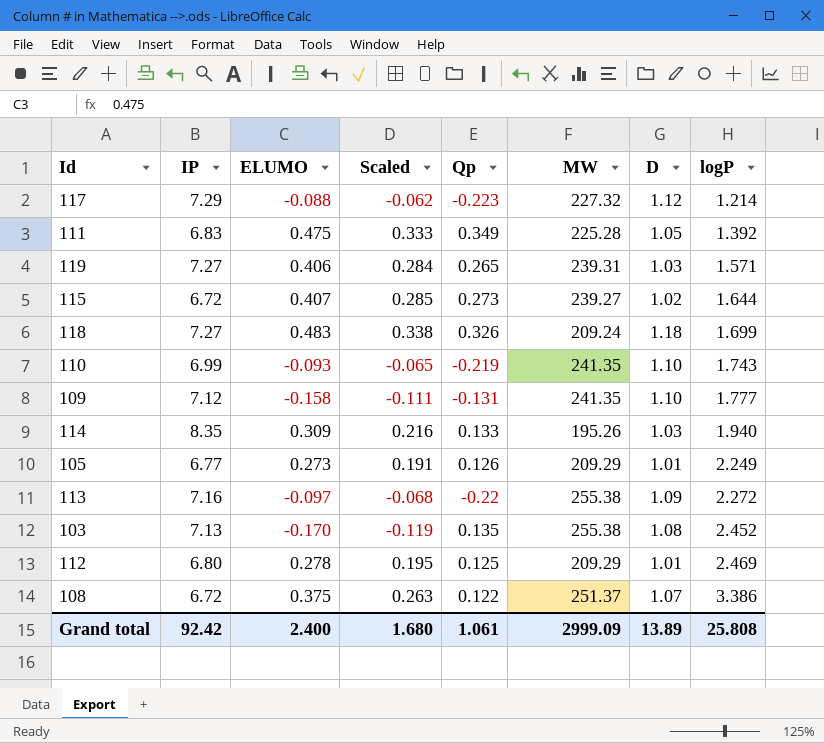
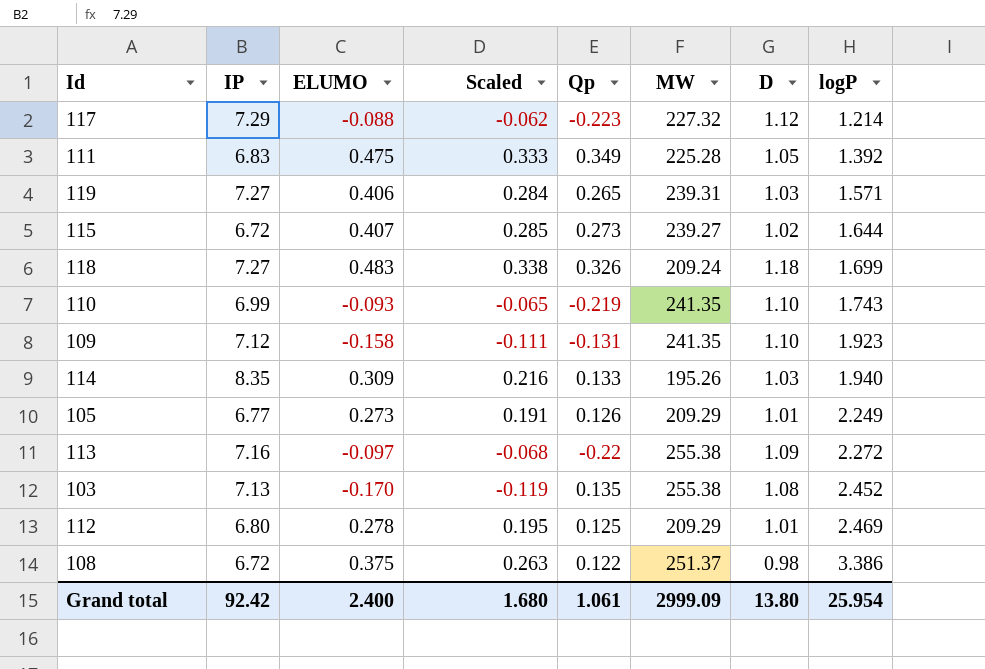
109 | logP: 1.777 -> 1.923
108 | D: 1.07 -> 0.98
Grand total | D: 13.89 -> 13.80
Grand total | logP: 25.808 -> 25.954

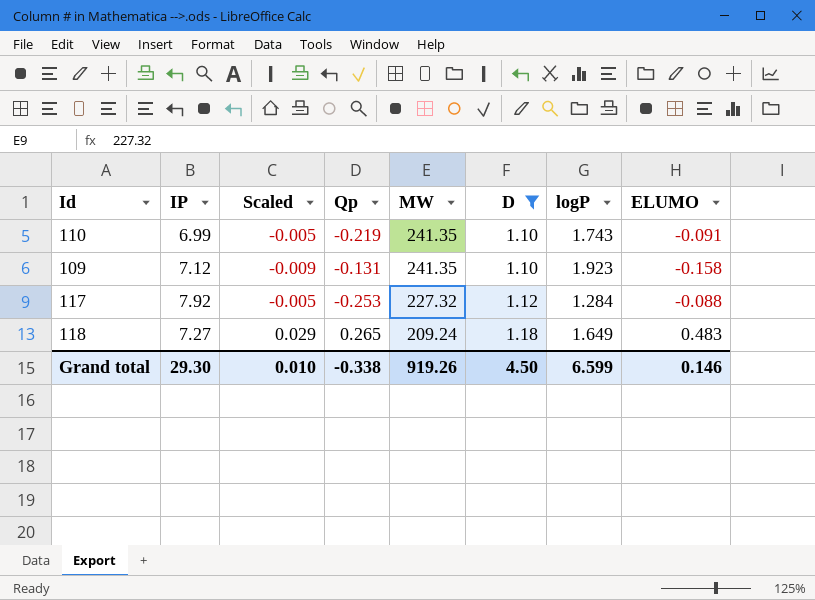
filter: none -> D >= 1.10
row order: logP ascending -> MW descending
column Scaled | formula: [ELUMO] * 0.7 -> [ELUMO] * 0.06
column ELUMO | position: 3 -> 8
110 | ELUMO: -0.093 -> -0.091
117 | IP: 7.29 -> 7.92
117 | Qp: -0.223 -> -0.253
117 | logP: 1.214 -> 1.284
118 | Qp: 0.326 -> 0.265
118 | logP: 1.699 -> 1.649
Grand total | IP: 92.42 -> 29.30
Grand total | Scaled: 1.680 -> 0.010
Grand total | Qp: 1.061 -> -0.338
Grand total | MW: 2999.09 -> 919.26
Grand total | D: 13.80 -> 4.50
Grand total | logP: 25.954 -> 6.599
Grand total | ELUMO: 2.400 -> 0.146

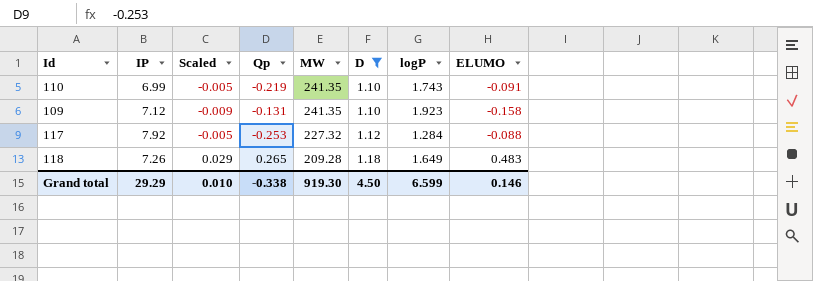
118 | IP: 7.27 -> 7.26
118 | MW: 209.24 -> 209.28
Grand total | IP: 29.30 -> 29.29
Grand total | MW: 919.26 -> 919.30

